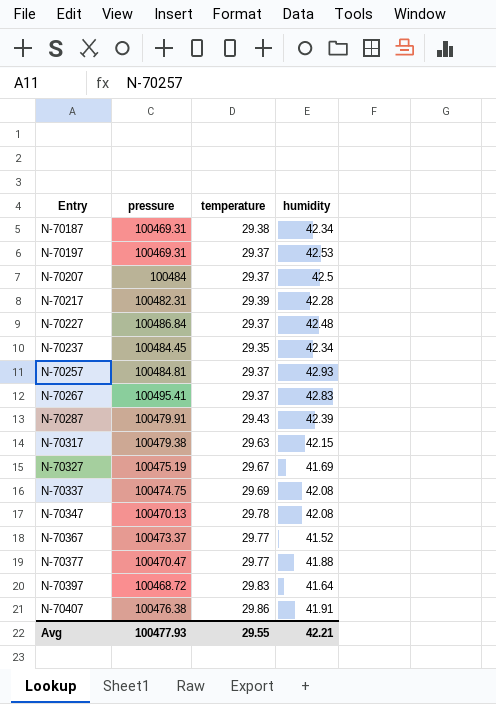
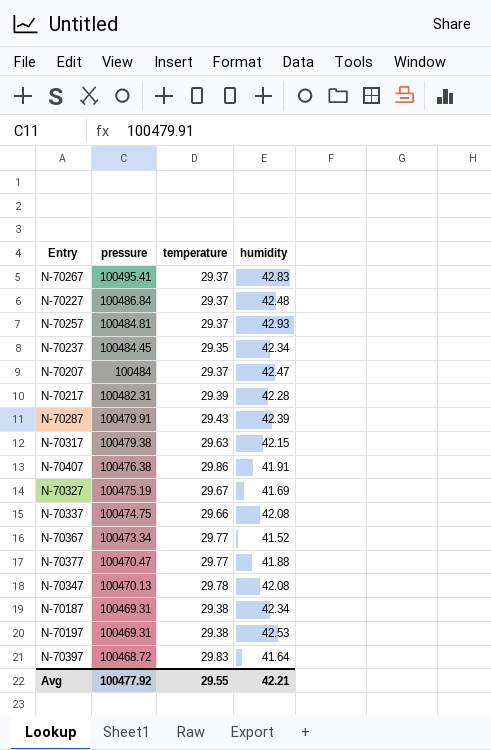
row order: Entry ascending -> pressure descending
N-70207 | humidity: 42.5 -> 42.47
N-70337 | temperature: 29.69 -> 29.66
N-70367 | pressure: 100473.37 -> 100473.34
N-70197 | temperature: 29.37 -> 29.38
Avg | pressure: 100477.93 -> 100477.92

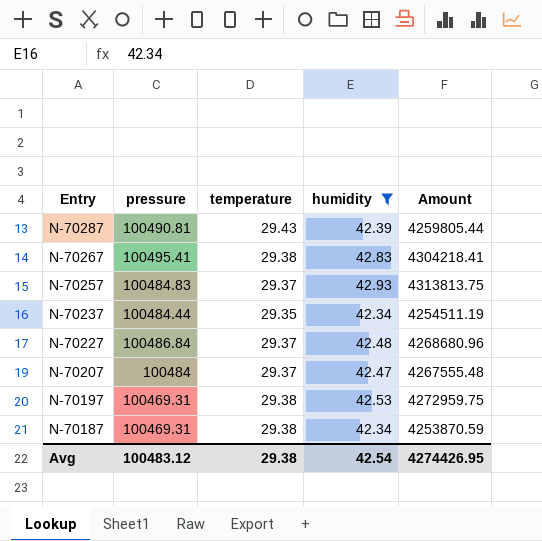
filter: none -> humidity >= 42.34
row order: pressure descending -> Entry descending
column Amount | formula: none -> [pressure] * [humidity]
N-70287 | pressure: 100479.91 -> 100490.81
N-70267 | temperature: 29.37 -> 29.38
N-70257 | pressure: 100484.81 -> 100484.83
N-70237 | pressure: 100484.45 -> 100484.44
Avg | pressure: 100477.92 -> 100483.12
Avg | temperature: 29.55 -> 29.38
Avg | humidity: 42.21 -> 42.54

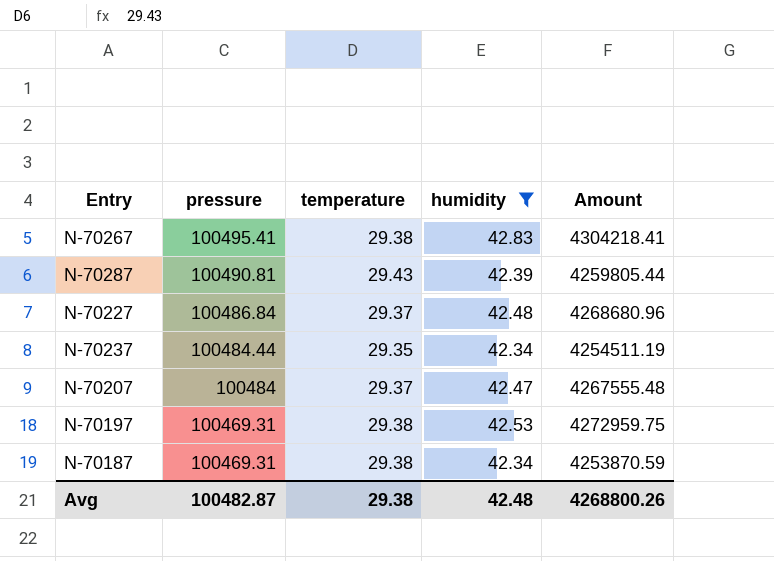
row order: Entry descending -> pressure descending
row N-70257: 100484.83 | 29.37 | 42.93 | 4313813.75 -> none
Avg | pressure: 100483.12 -> 100482.87
Avg | humidity: 42.54 -> 42.48
Avg | Amount: 4274426.95 -> 4268800.26

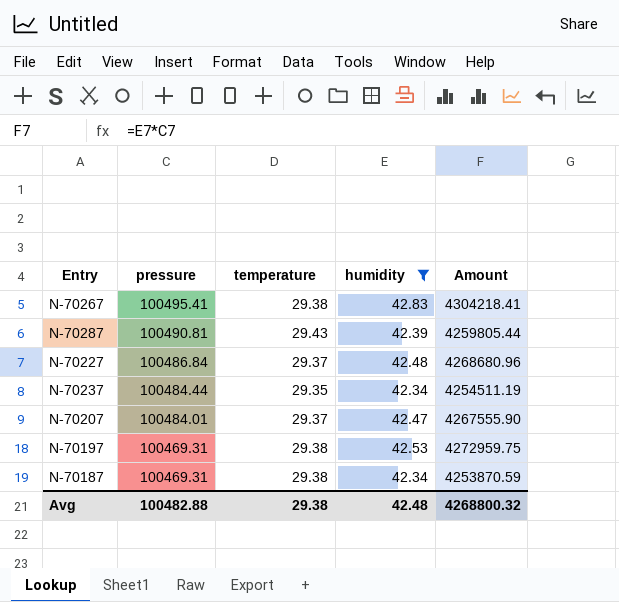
N-70207 | pressure: 100484 -> 100484.01
N-70207 | Amount: 4267555.48 -> 4267555.90
Avg | pressure: 100482.87 -> 100482.88
Avg | Amount: 4268800.26 -> 4268800.32

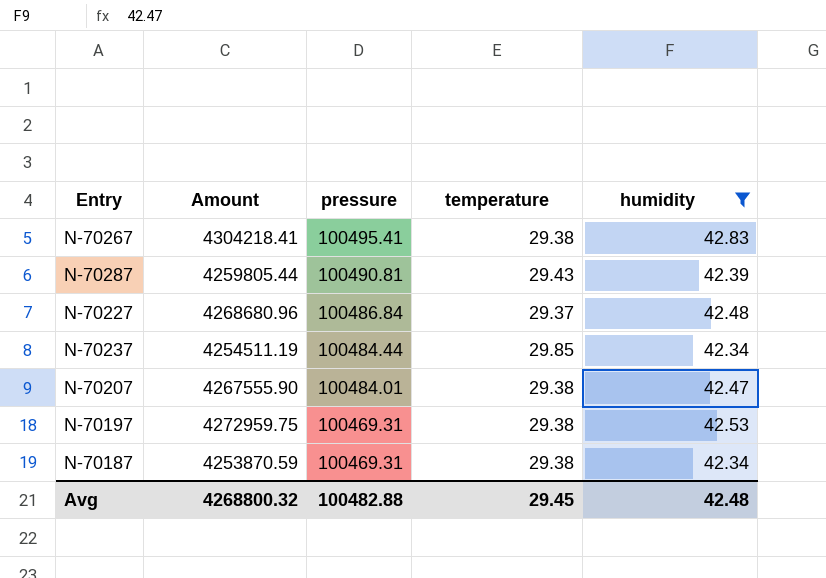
column Amount | position: 5 -> 2
N-70237 | temperature: 29.35 -> 29.85
N-70207 | temperature: 29.37 -> 29.38
Avg | temperature: 29.38 -> 29.45

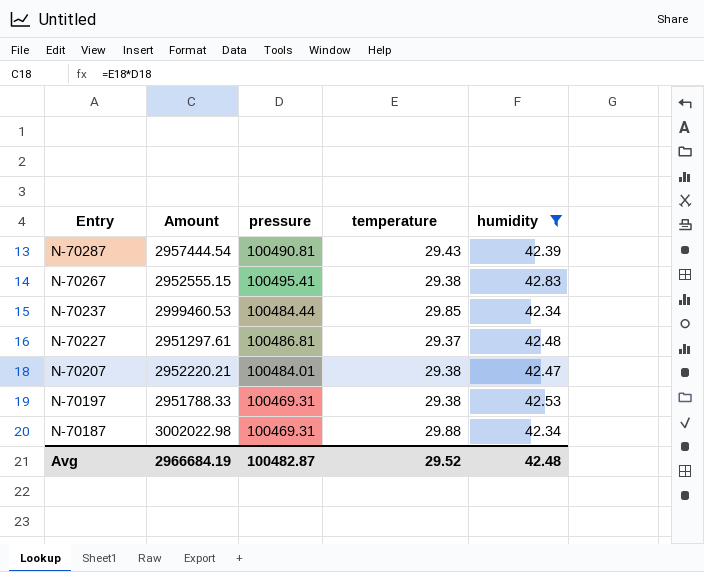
row order: pressure descending -> Entry descending
column Amount | formula: [pressure] * [humidity] -> [pressure] * [temperature]
N-70227 | pressure: 100486.84 -> 100486.81
N-70187 | temperature: 29.38 -> 29.88
Avg | Amount: 4268800.32 -> 2966684.19
Avg | pressure: 100482.88 -> 100482.87
Avg | temperature: 29.45 -> 29.52

